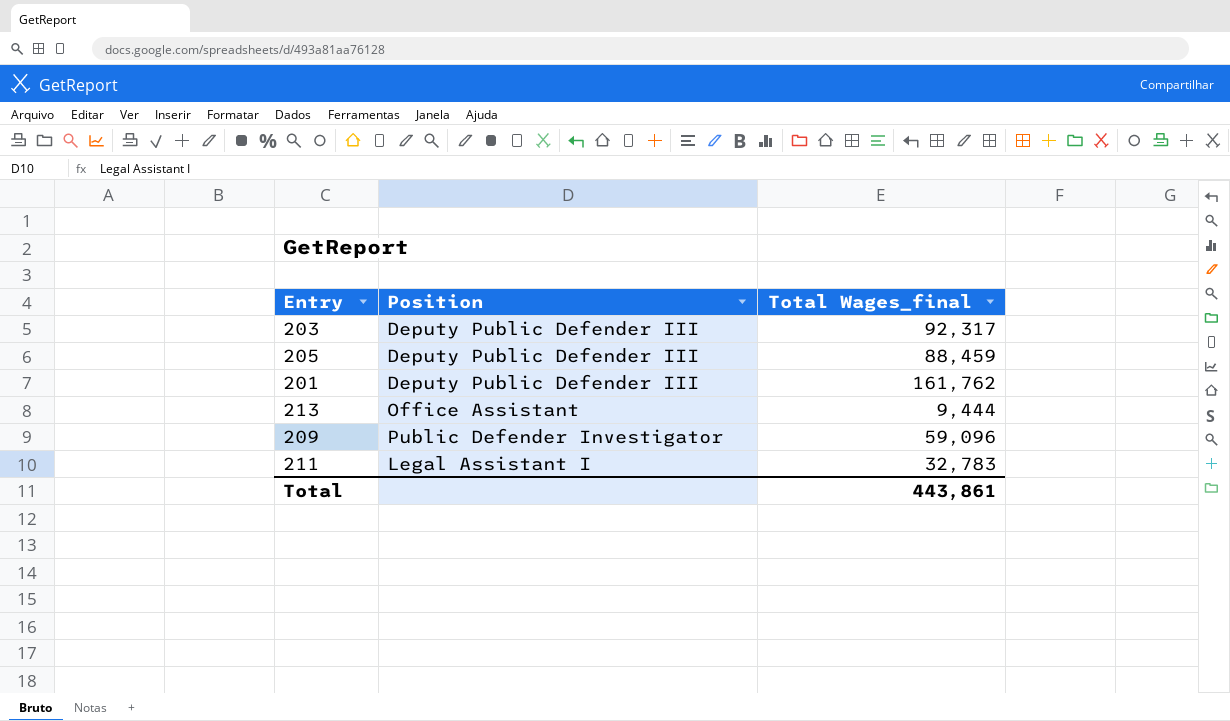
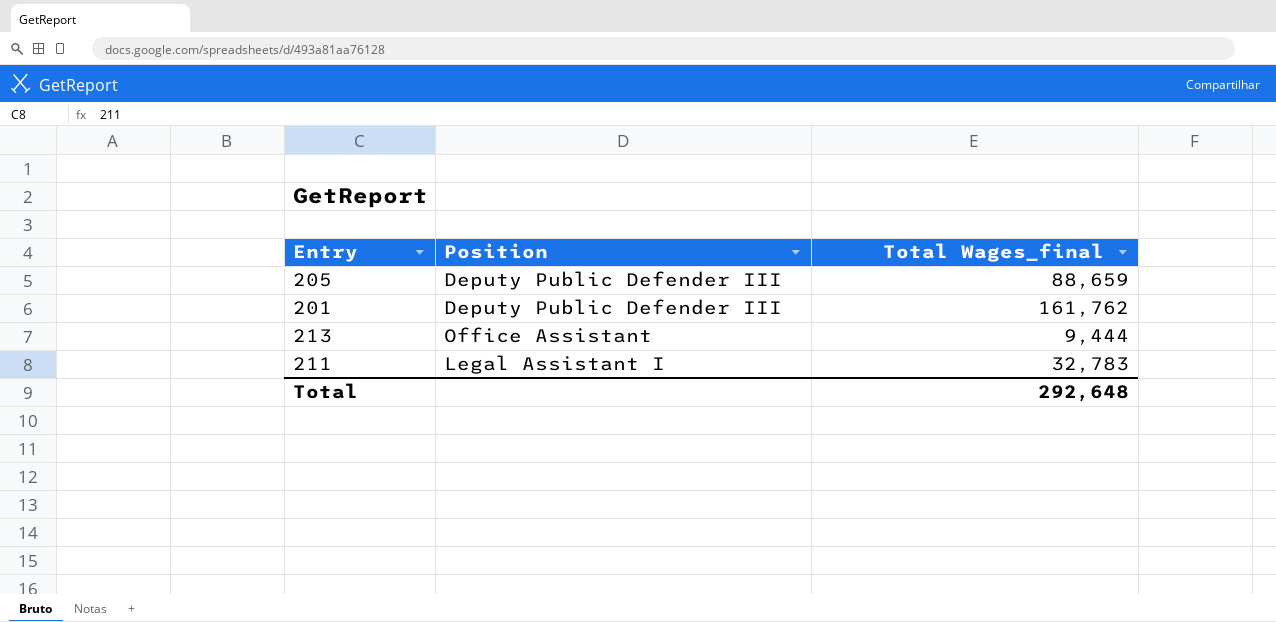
row 203: Deputy Public Defender III | 92,317 -> none
row 209: Public Defender Investigator | 59,096 -> none
205 | Total Wages_final: 88,459 -> 88,659
Total | Total Wages_final: 443,861 -> 292,648

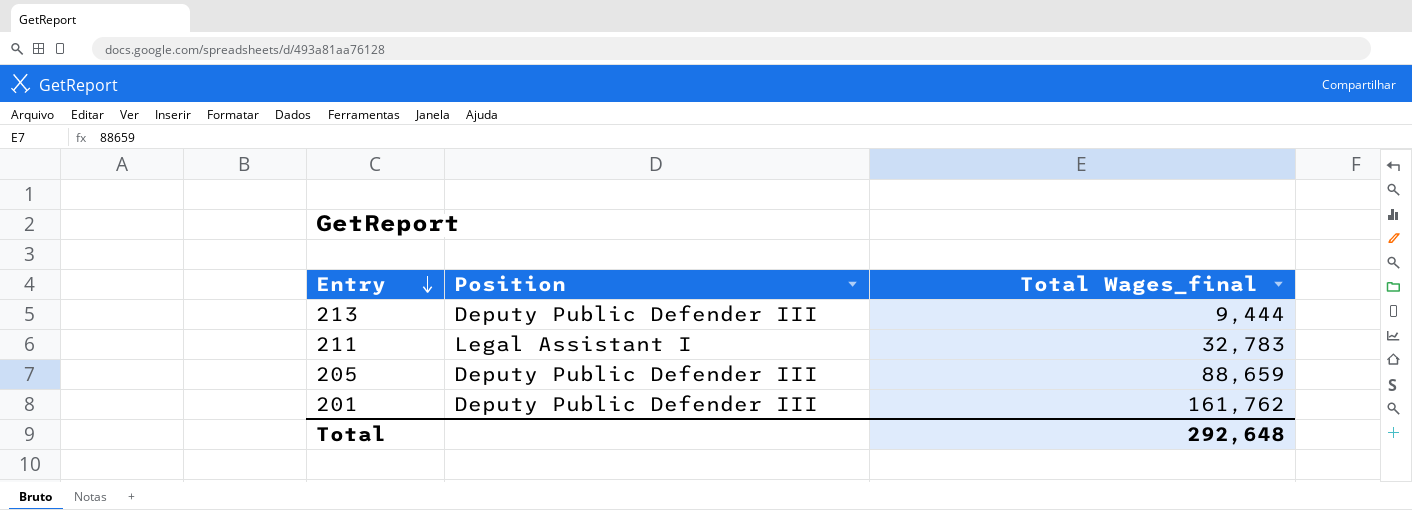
row order: none -> Entry descending
213 | Position: Office Assistant -> Deputy Public Defender III

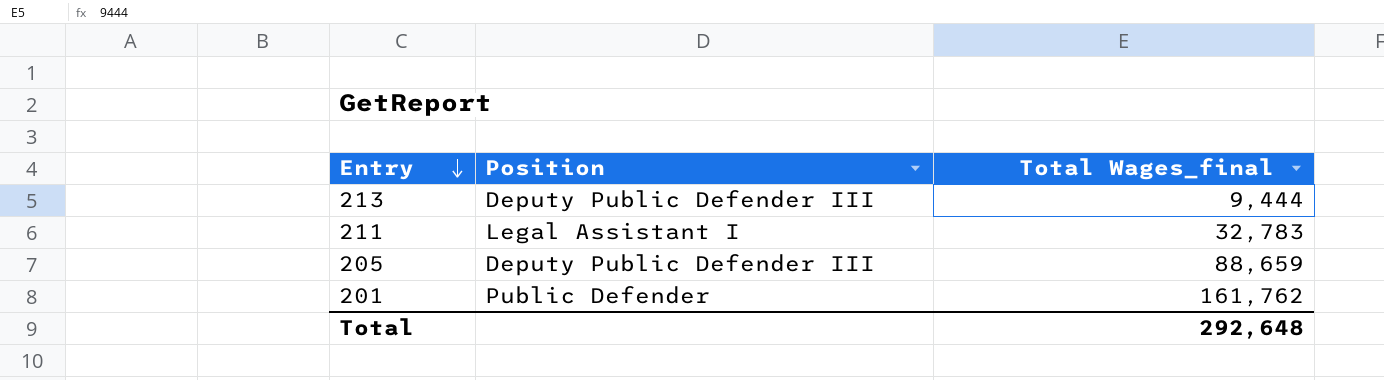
201 | Position: Deputy Public Defender III -> Public Defender

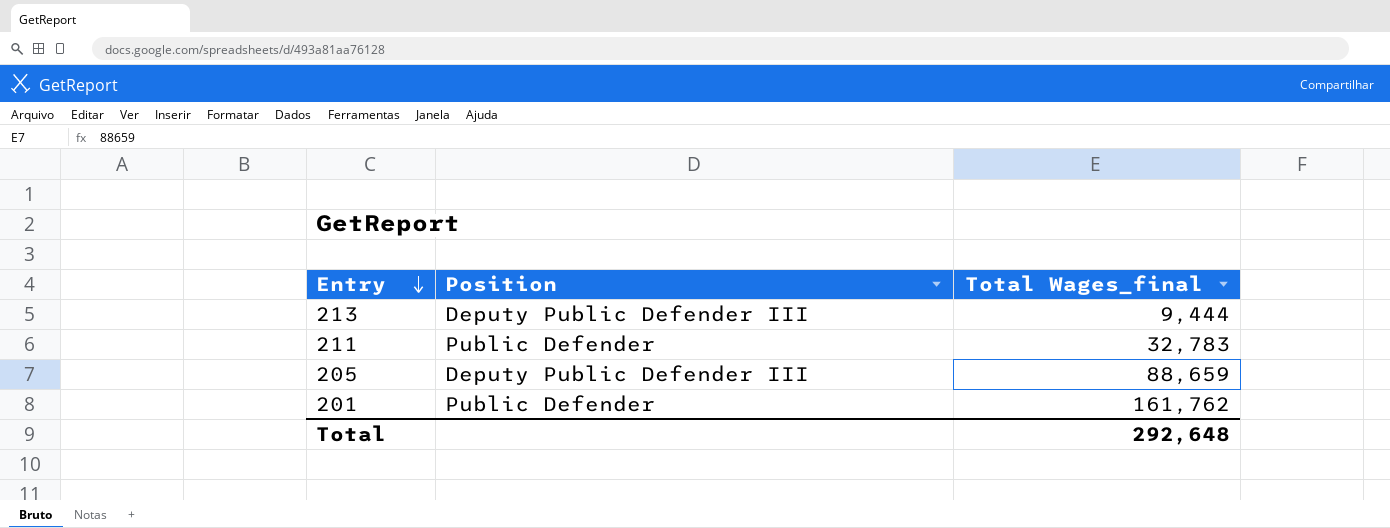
211 | Position: Legal Assistant I -> Public Defender

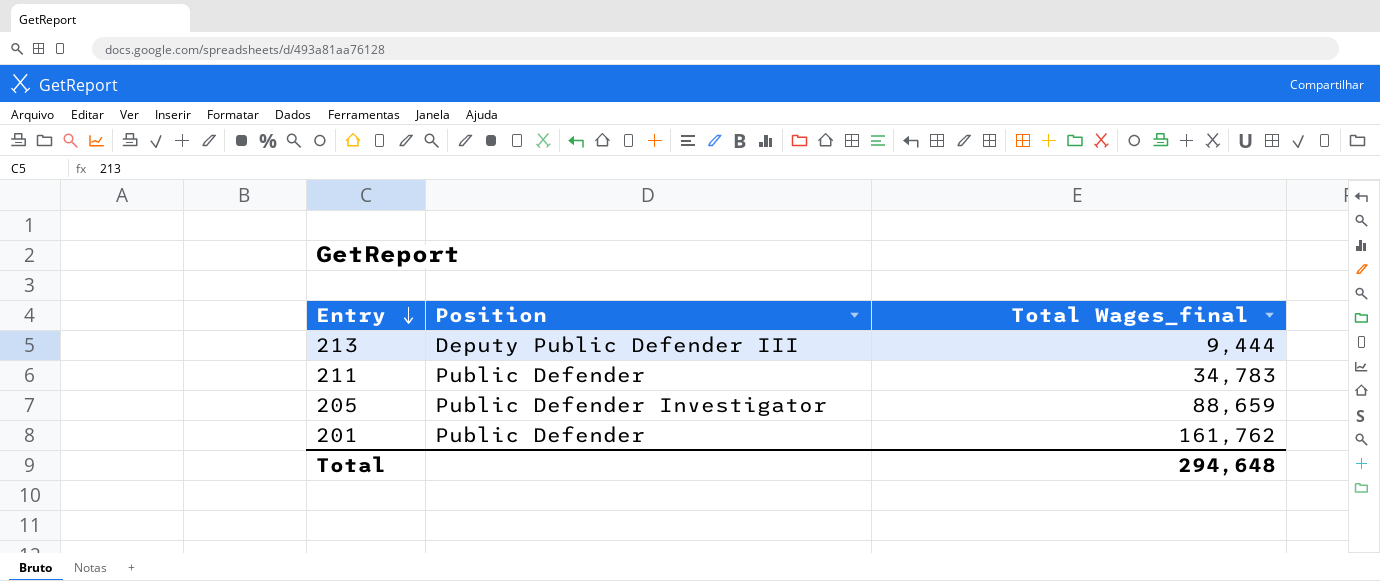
211 | Total Wages_final: 32,783 -> 34,783
205 | Position: Deputy Public Defender III -> Public Defender Investigator
Total | Total Wages_final: 292,648 -> 294,648

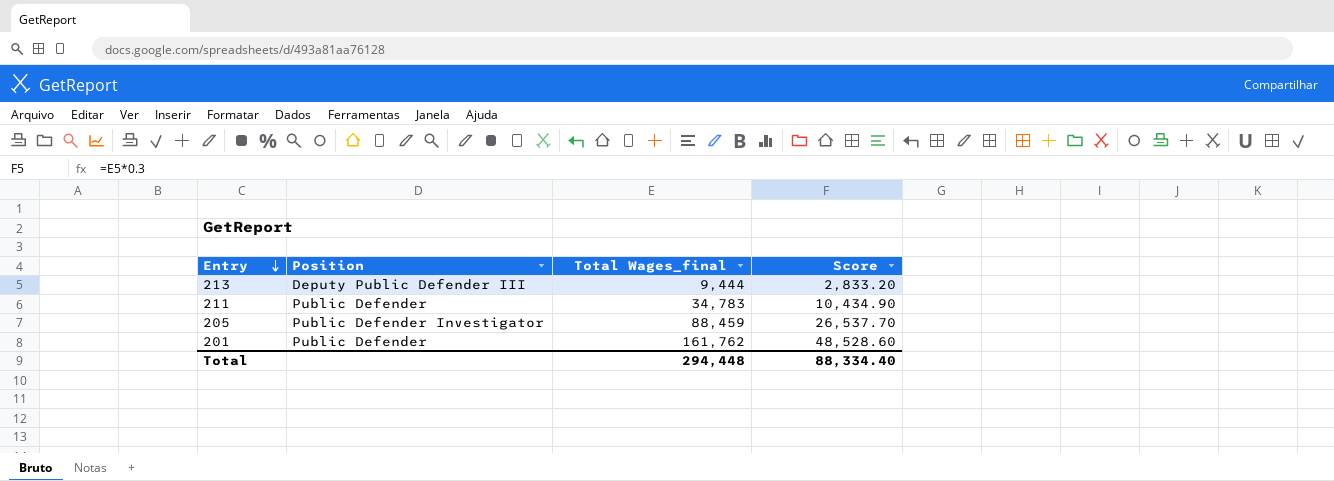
column Score | formula: none -> [Total Wages_final] * 0.3
205 | Total Wages_final: 88,659 -> 88,459
Total | Total Wages_final: 294,648 -> 294,448

